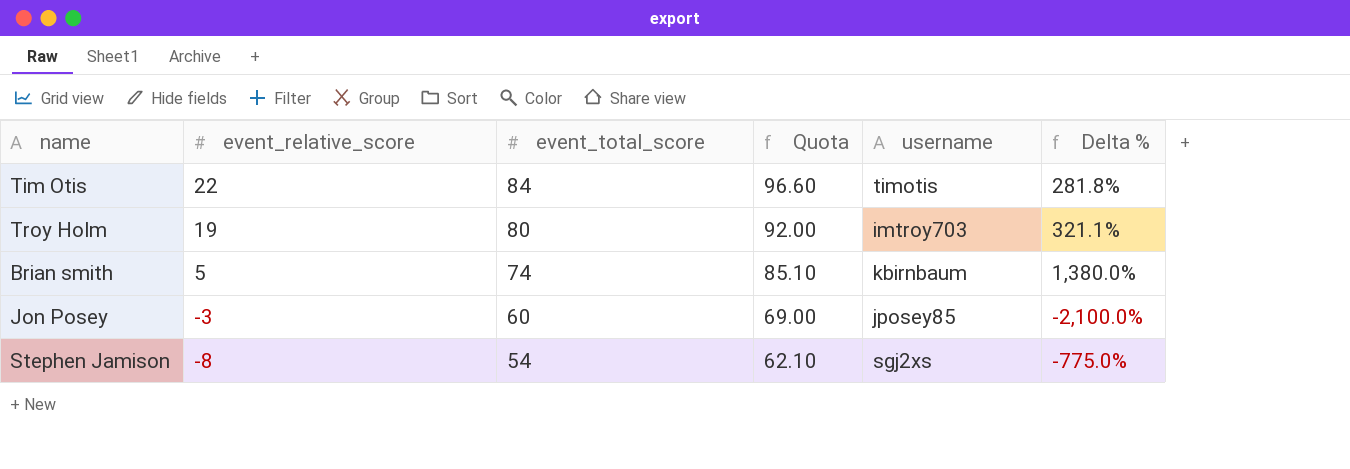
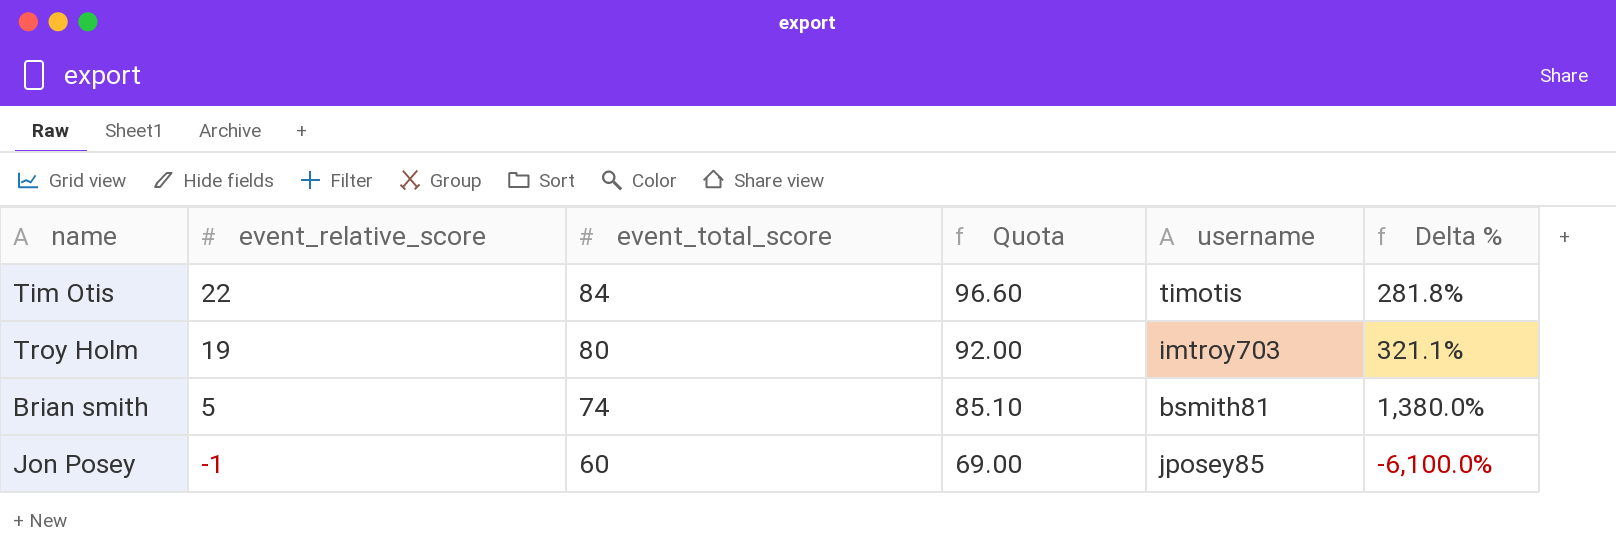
row Stephen Jamison: -8 | 54 | 62.10 | sgj2xs | -775.0% -> none
Brian smith | username: kbirnbaum -> bsmith81
Jon Posey | event_relative_score: -3 -> -1
Jon Posey | Delta %: -2,100.0% -> -6,100.0%

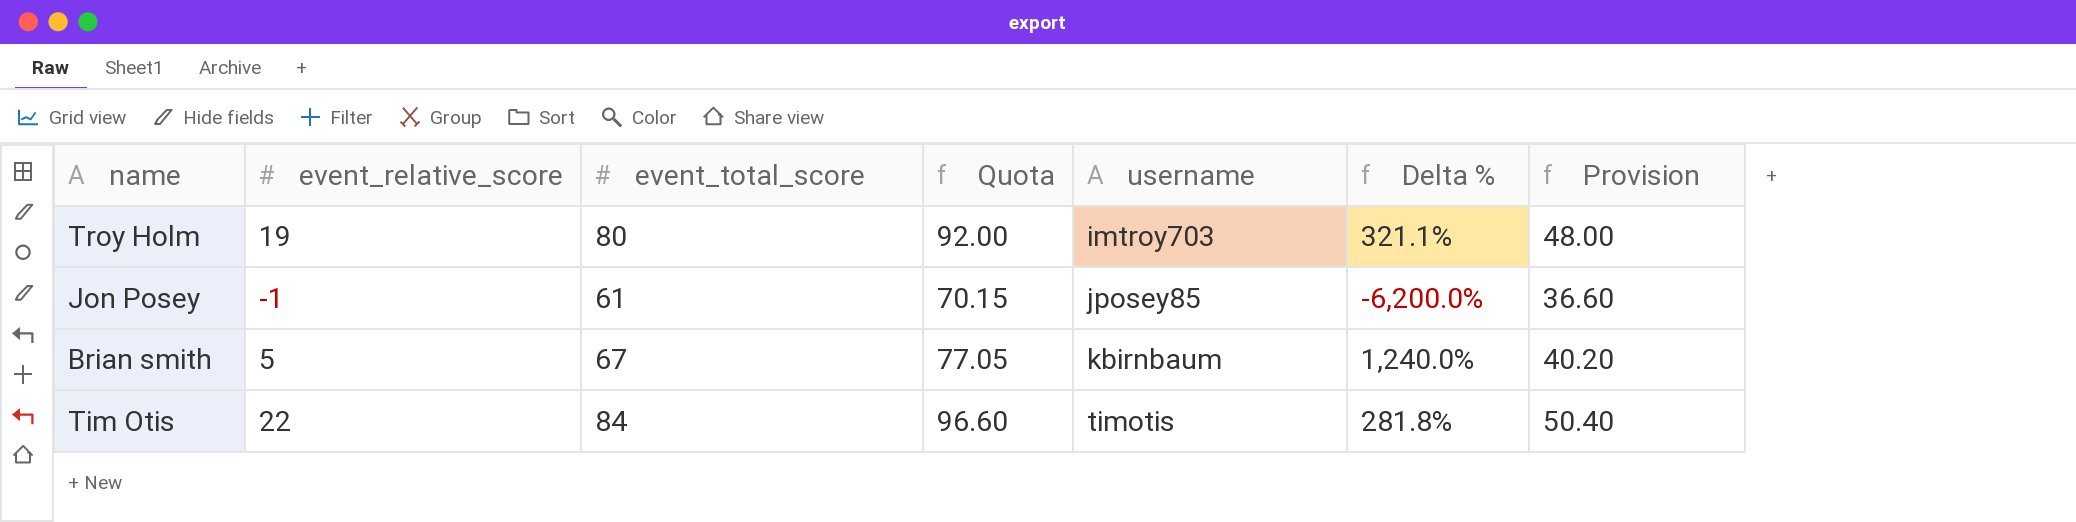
row order: event_relative_score descending -> username ascending
column Provision | formula: none -> [event_total_score] * 0.6
Jon Posey | event_total_score: 60 -> 61
Jon Posey | Quota: 69.00 -> 70.15
Jon Posey | Delta %: -6,100.0% -> -6,200.0%
Brian smith | event_total_score: 74 -> 67
Brian smith | Quota: 85.10 -> 77.05
Brian smith | username: bsmith81 -> kbirnbaum
Brian smith | Delta %: 1,380.0% -> 1,240.0%

